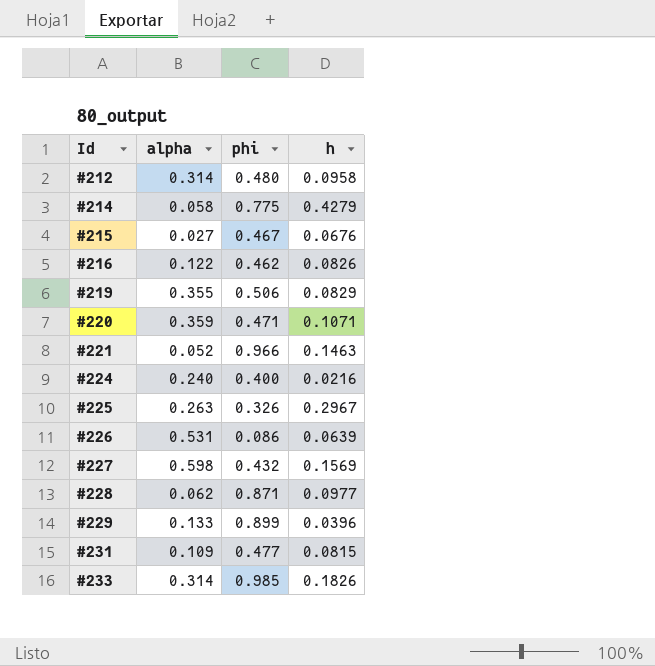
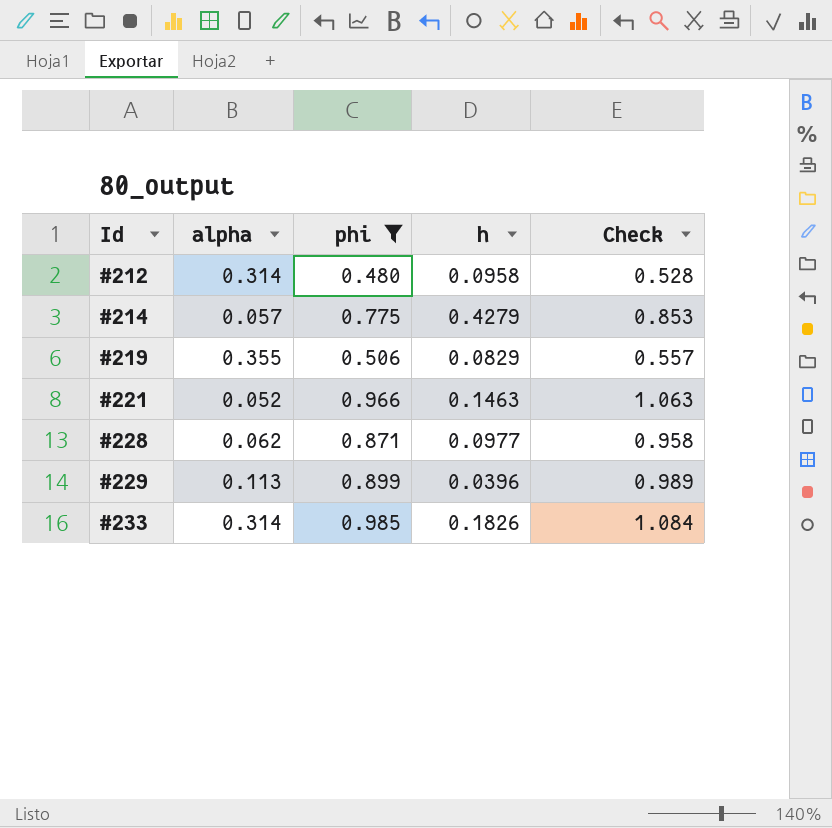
filter: none -> phi >= 0.480
column Check | formula: none -> [phi] * 1.1
#214 | alpha: 0.058 -> 0.057
#229 | alpha: 0.133 -> 0.113

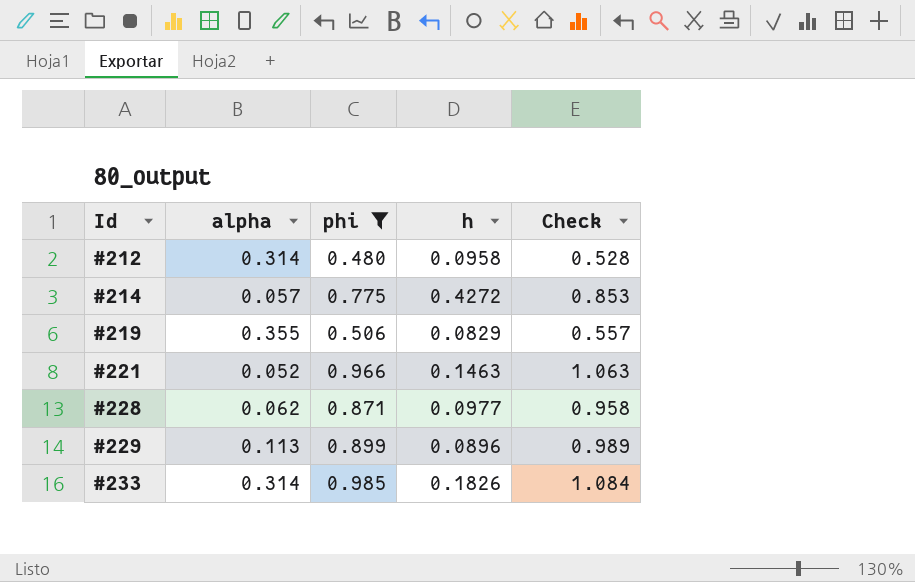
#214 | h: 0.4279 -> 0.4272
#229 | h: 0.0396 -> 0.0896

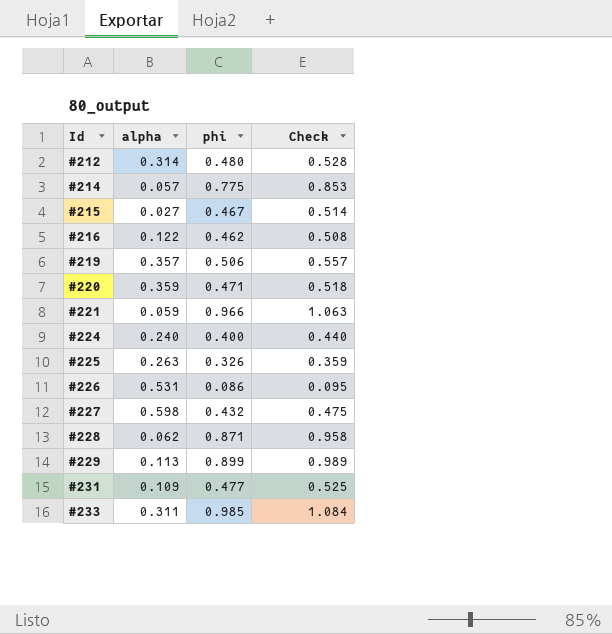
filter: phi >= 0.480 -> none
column h | position: 4 -> none
#219 | alpha: 0.355 -> 0.357
#221 | alpha: 0.052 -> 0.059
#233 | alpha: 0.314 -> 0.311

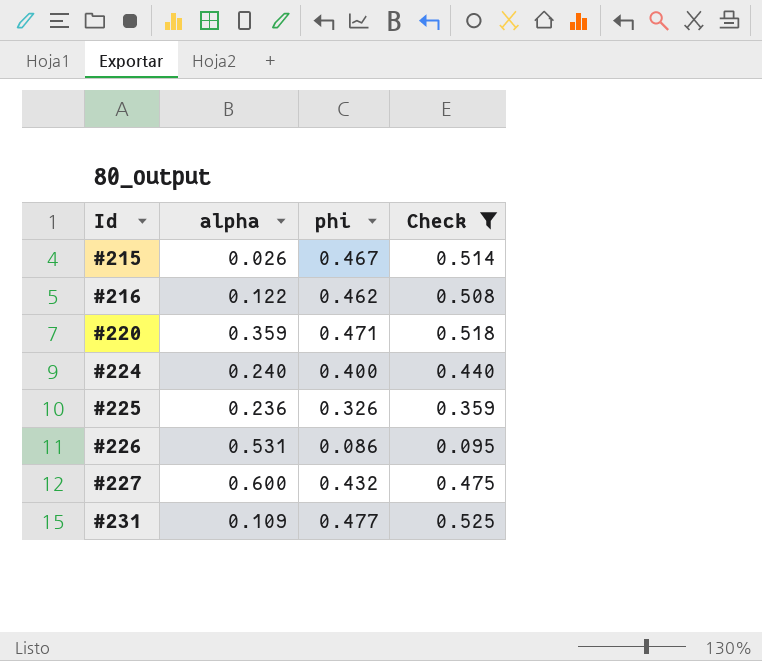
filter: none -> Check <= 0.525
#215 | alpha: 0.027 -> 0.026
#225 | alpha: 0.263 -> 0.236
#227 | alpha: 0.598 -> 0.600

